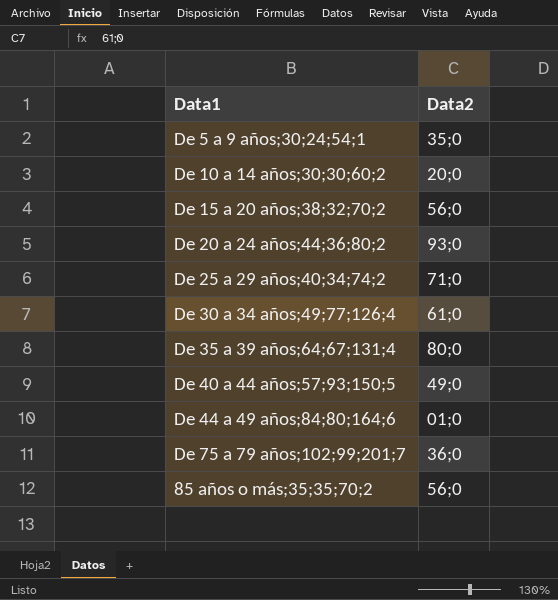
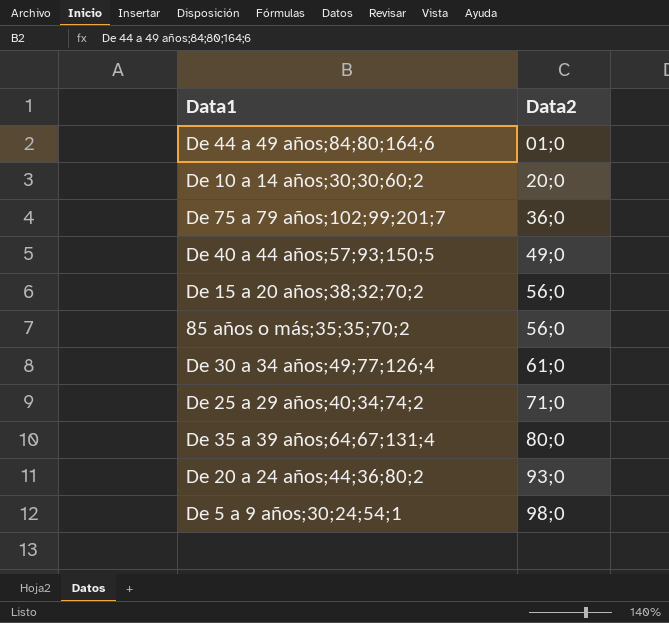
row order: none -> Data2 ascending
De 5 a 9 años;30;24;54;1 | Data2: 35;0 -> 98;0

